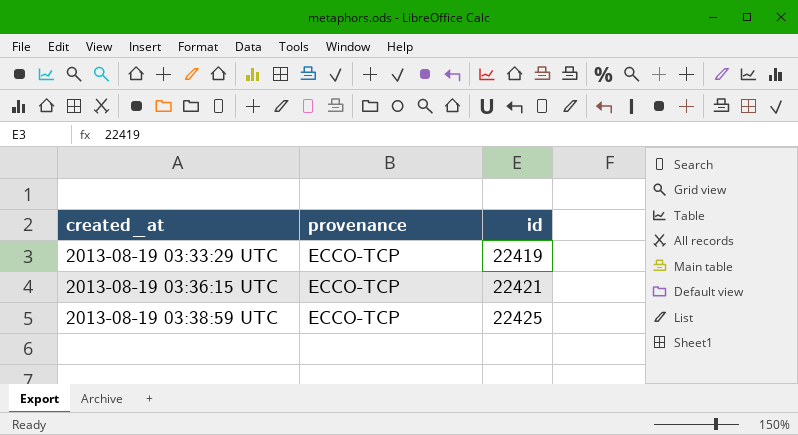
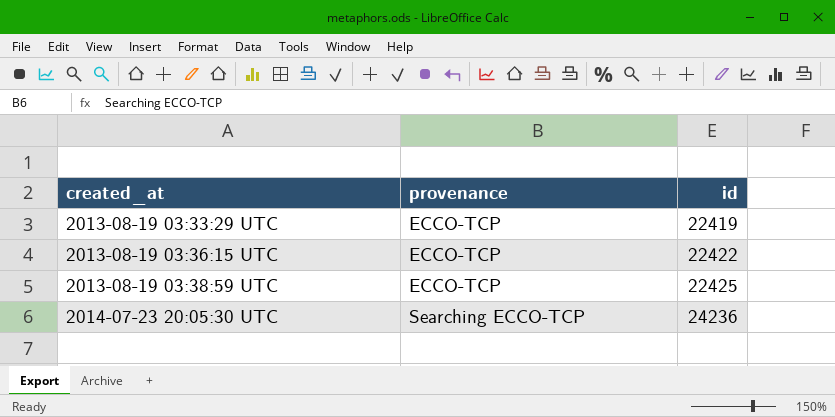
2013-08-19 03:36:15 UTC | id: 22421 -> 22422
row 2014-07-23 20:05:30 UTC: none -> Searching ECCO-TCP | 24236

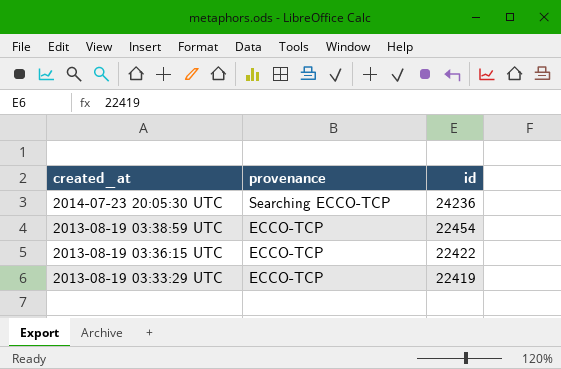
row order: created_at ascending -> created_at descending
2013-08-19 03:38:59 UTC | id: 22425 -> 22454

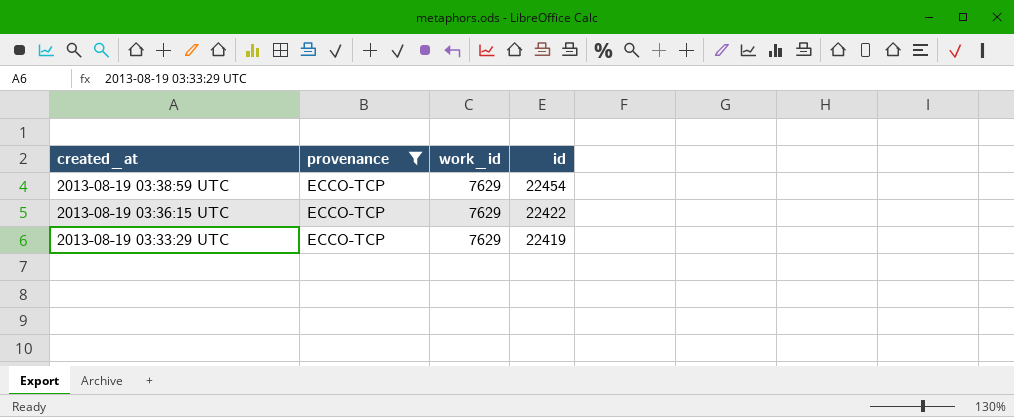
filter: none -> provenance = ECCO-TCP
column work_id | position: none -> 3

